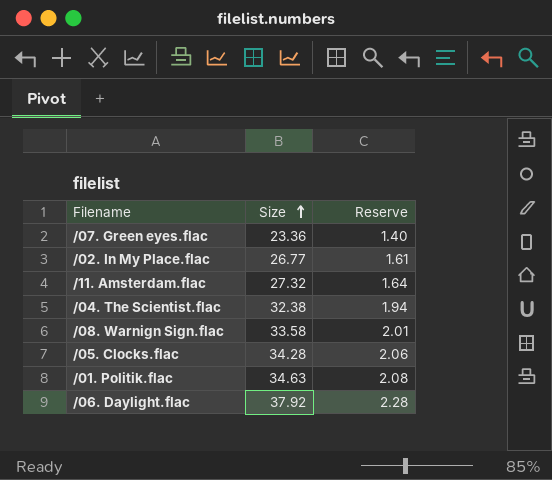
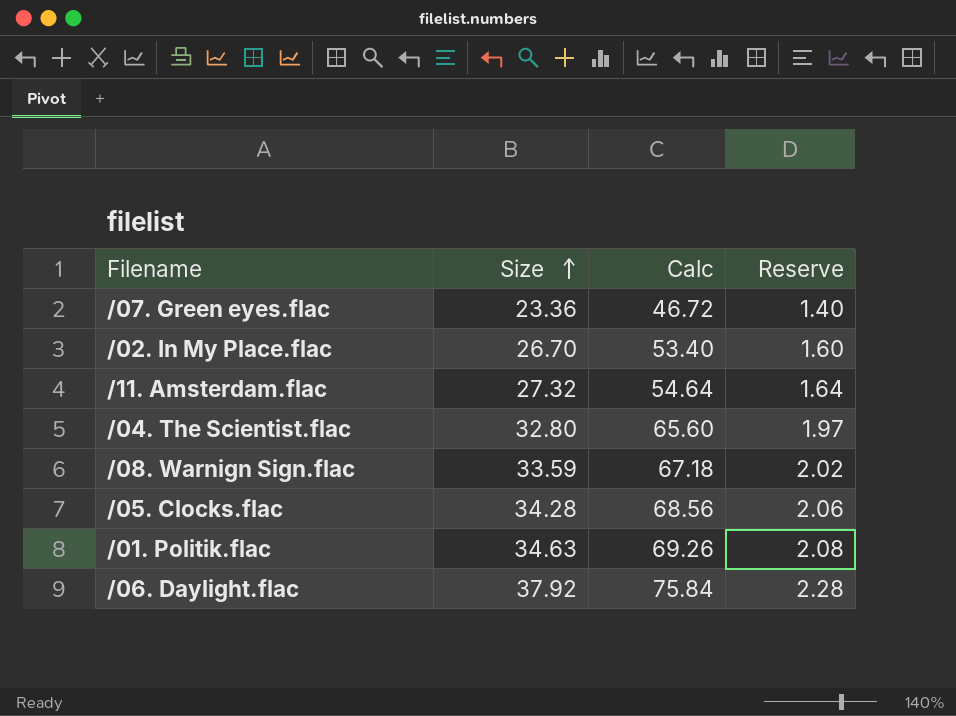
column Calc | formula: none -> [Size] * 2
/02. In My Place.flac | Size: 26.77 -> 26.70
/02. In My Place.flac | Reserve: 1.61 -> 1.60
/04. The Scientist.flac | Size: 32.38 -> 32.80
/04. The Scientist.flac | Reserve: 1.94 -> 1.97
/08. Warnign Sign.flac | Size: 33.58 -> 33.59
/08. Warnign Sign.flac | Reserve: 2.01 -> 2.02

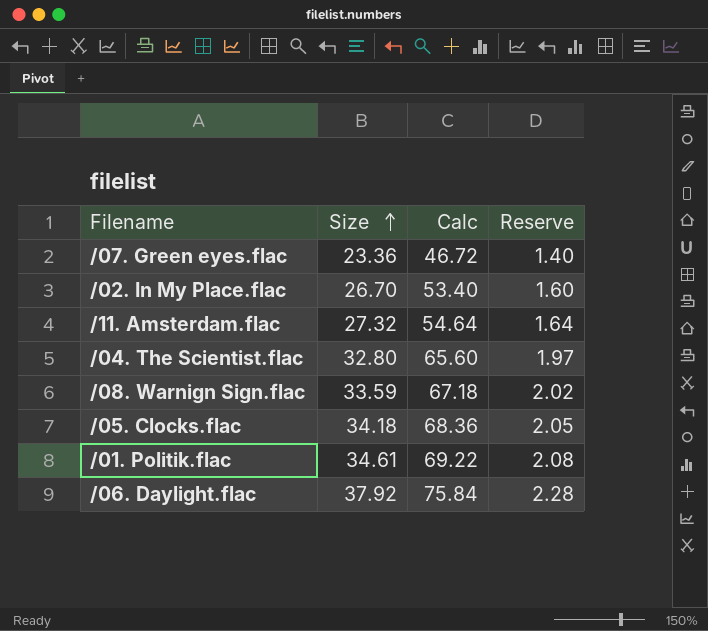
/05. Clocks.flac | Size: 34.28 -> 34.18
/05. Clocks.flac | Calc: 68.56 -> 68.36
/05. Clocks.flac | Reserve: 2.06 -> 2.05
/01. Politik.flac | Size: 34.63 -> 34.61
/01. Politik.flac | Calc: 69.26 -> 69.22

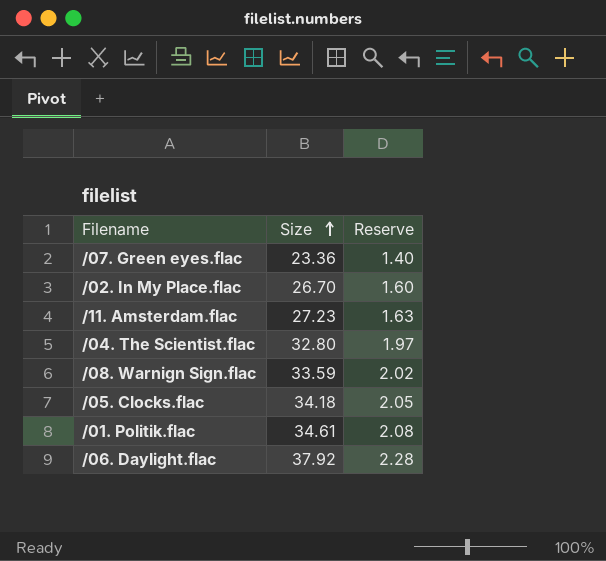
column Calc | formula: [Size] * 2 -> none
/11. Amsterdam.flac | Size: 27.32 -> 27.23
/11. Amsterdam.flac | Reserve: 1.64 -> 1.63

